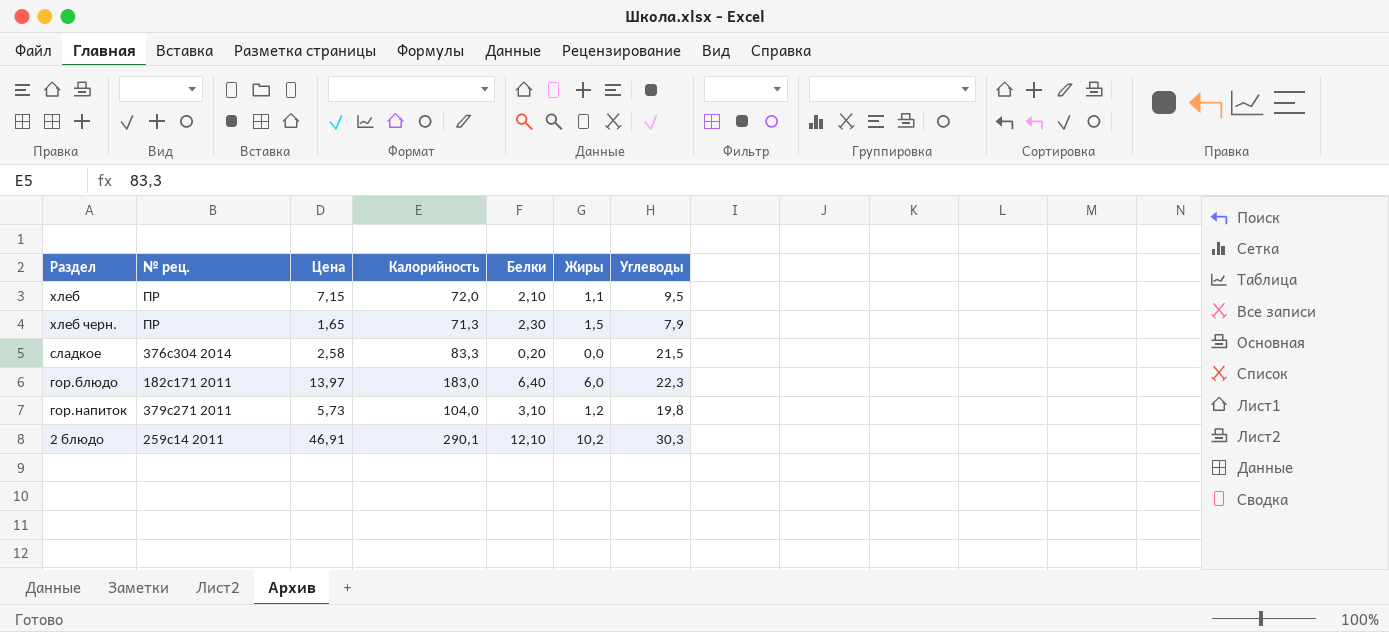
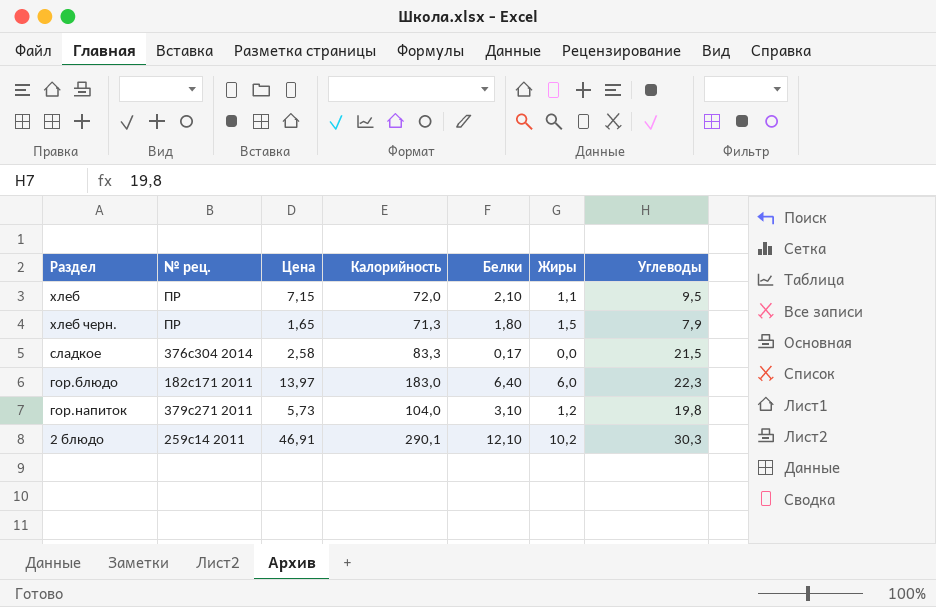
хлеб черн. | Белки: 2,30 -> 1,80
сладкое | Белки: 0,20 -> 0,17

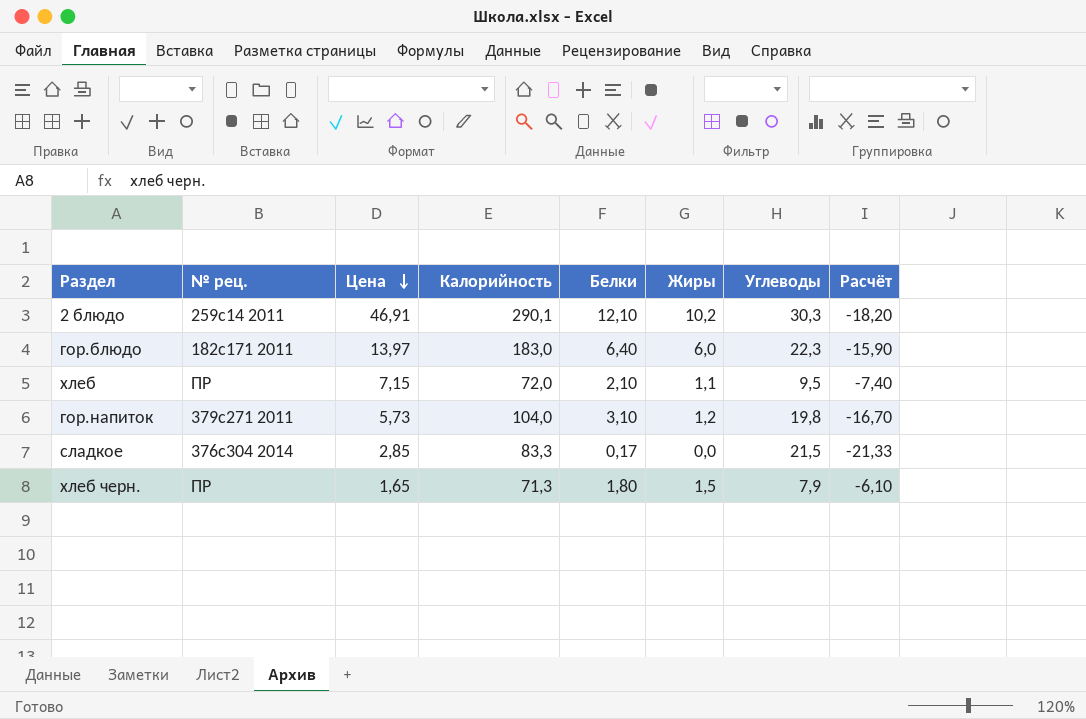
row order: none -> Цена descending
column Расчёт | formula: none -> [Белки] - [Углеводы]
сладкое | Цена: 2,58 -> 2,85

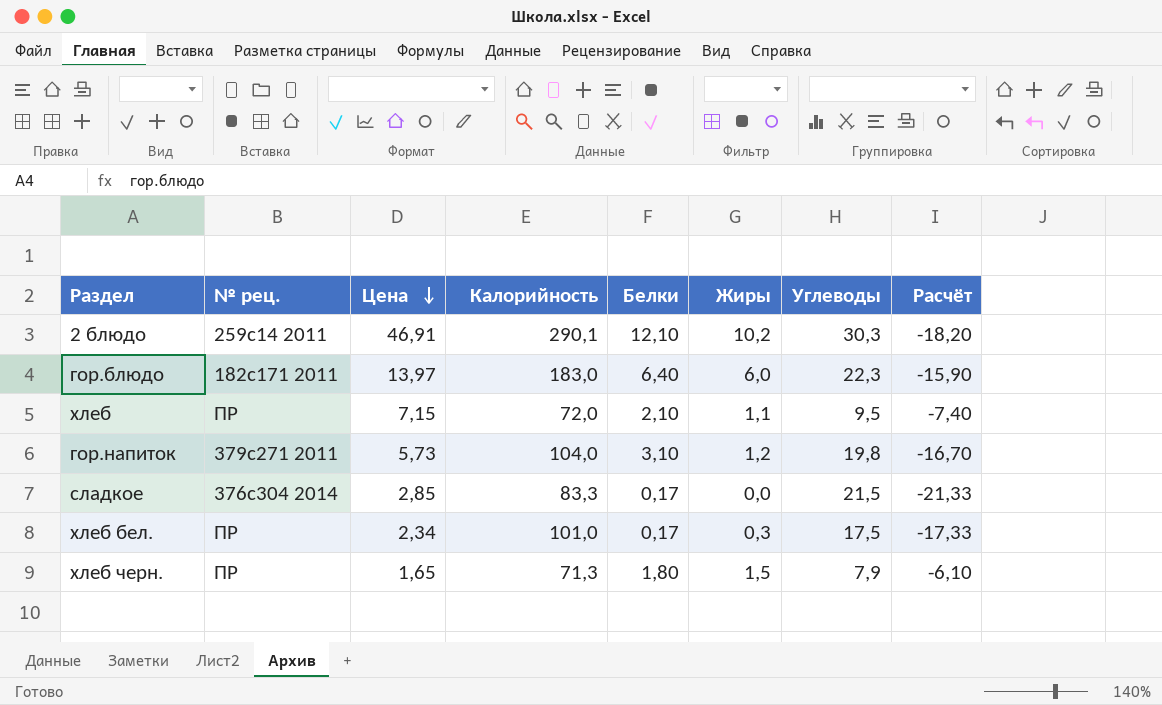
row хлеб бел.: none -> ПР | 2,34 | 101,0 | 0,17 | 0,3 | 17,5 | -17,33

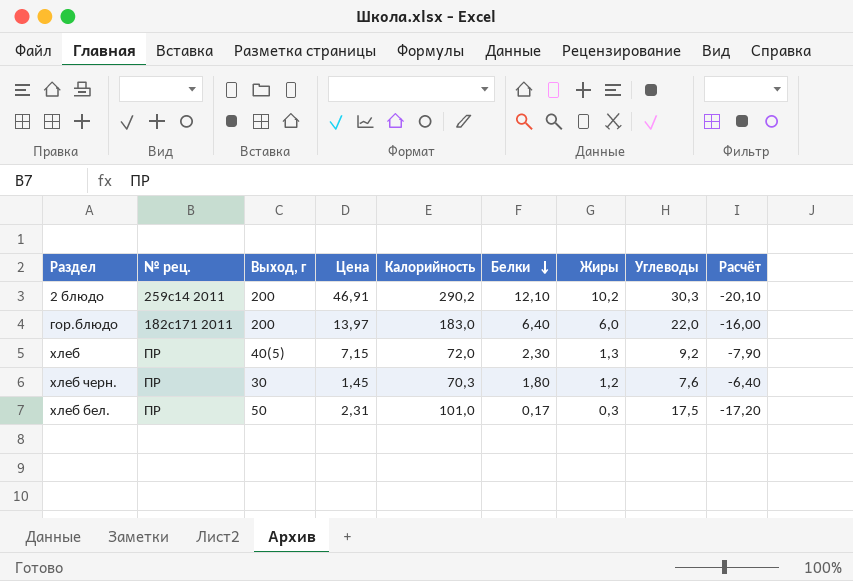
row order: Цена descending -> Белки descending
column Выход, г | position: none -> 3
column Расчёт | formula: [Белки] - [Углеводы] -> [Жиры] - [Углеводы]
row гор.напиток: 379с271 2011 | 5,73 | 104,0 | 3,10 | 1,2 | 19,8 | -16,70 -> none
row сладкое: 376с304 2014 | 2,85 | 83,3 | 0,17 | 0,0 | 21,5 | -21,33 -> none
2 блюдо | Калорийность: 290,1 -> 290,2
гор.блюдо | Углеводы: 22,3 -> 22,0
хлеб | Белки: 2,10 -> 2,30
хлеб | Жиры: 1,1 -> 1,3
хлеб | Углеводы: 9,5 -> 9,2
хлеб черн. | Цена: 1,65 -> 1,45
хлеб черн. | Калорийность: 71,3 -> 70,3
хлеб черн. | Жиры: 1,5 -> 1,2
хлеб черн. | Углеводы: 7,9 -> 7,6
хлеб бел. | Цена: 2,34 -> 2,31

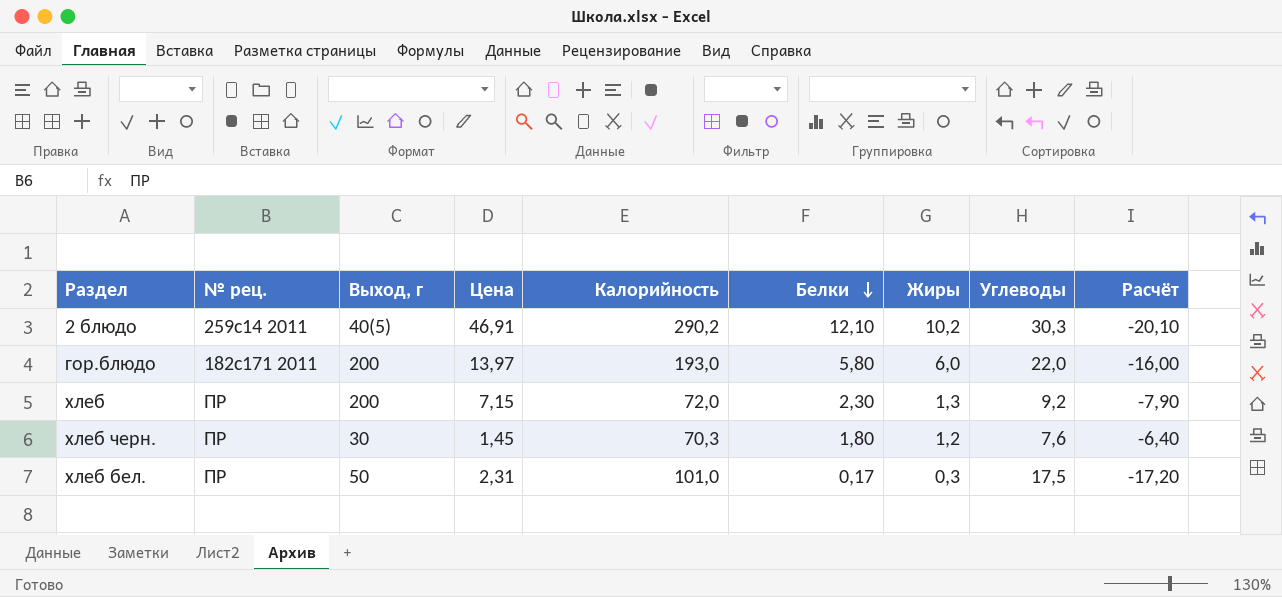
2 блюдо | Выход, г: 200 -> 40(5)
гор.блюдо | Калорийность: 183,0 -> 193,0
гор.блюдо | Белки: 6,40 -> 5,80
хлеб | Выход, г: 40(5) -> 200

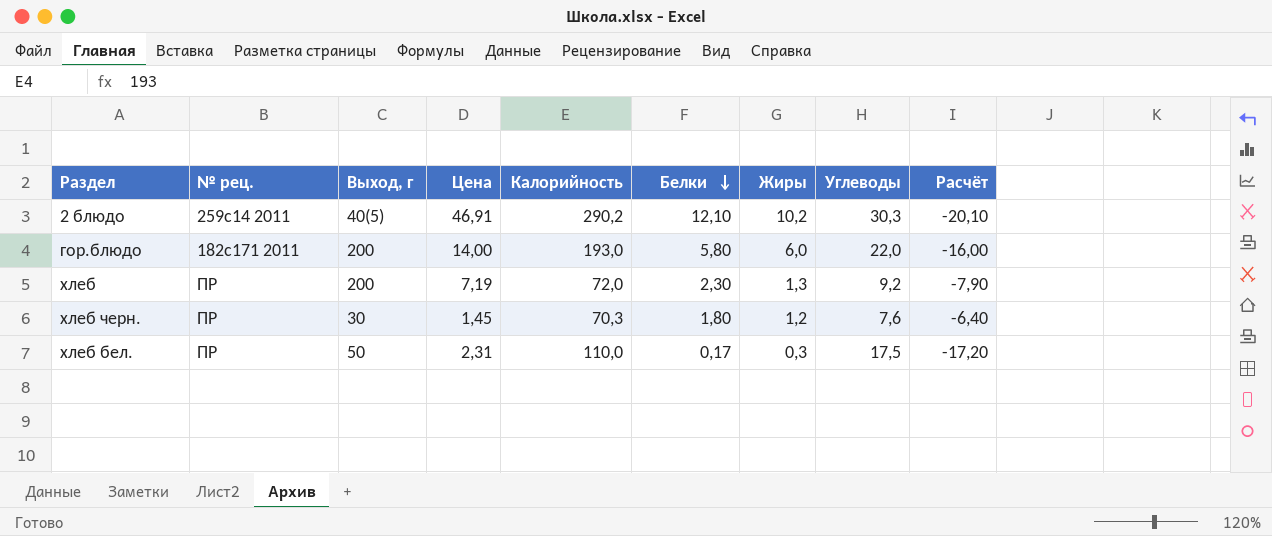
гор.блюдо | Цена: 13,97 -> 14,00
хлеб | Цена: 7,15 -> 7,19
хлеб бел. | Калорийность: 101,0 -> 110,0

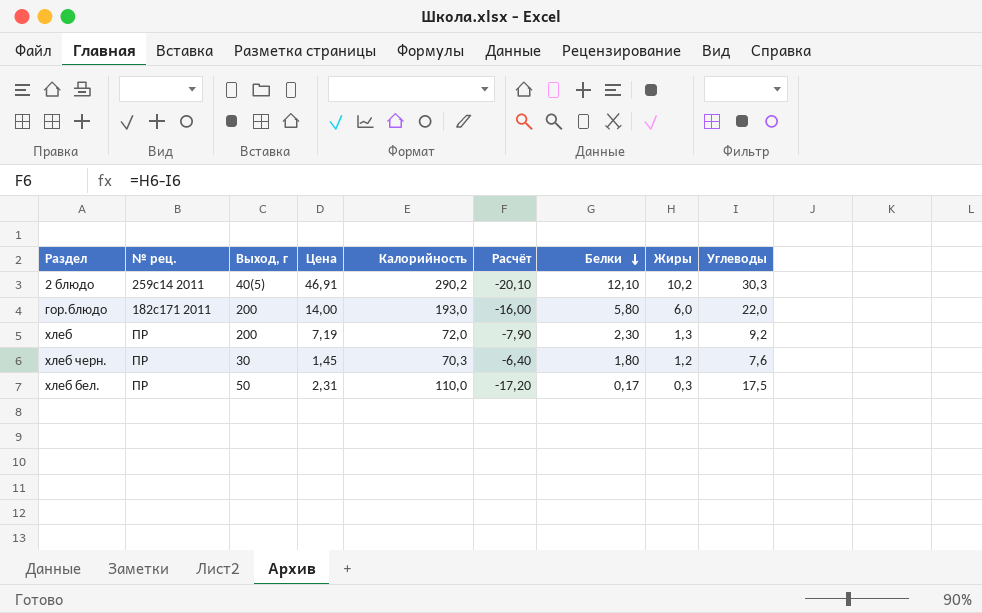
column Расчёт | position: 9 -> 6

